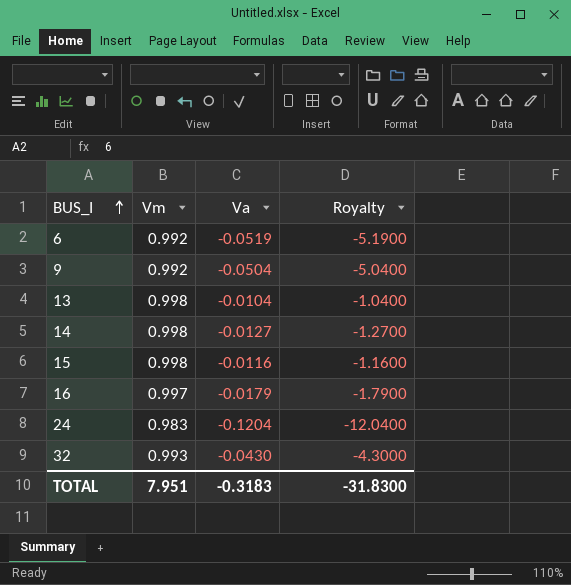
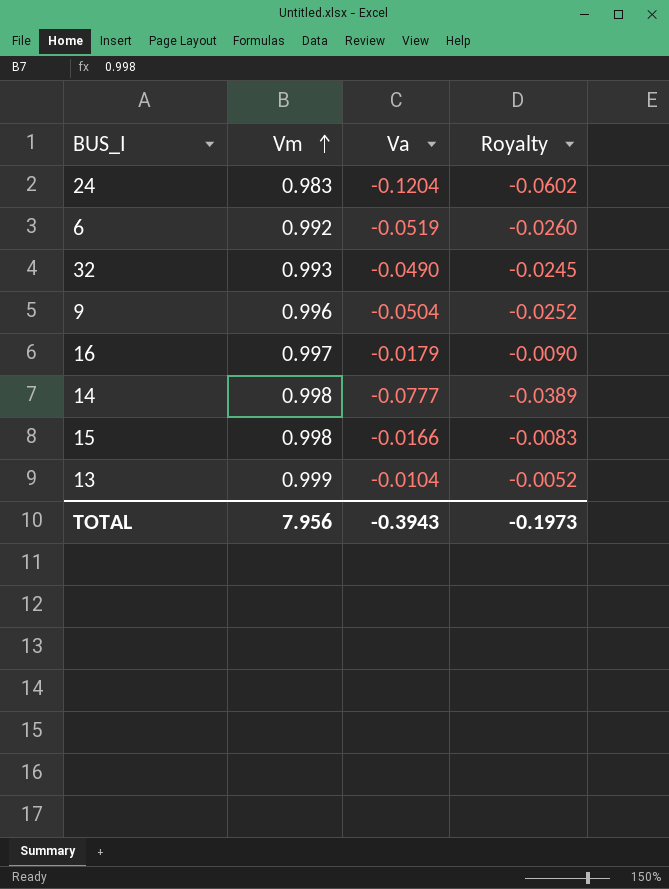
row order: BUS_I ascending -> Vm ascending
column Royalty | formula: [Va] * 100 -> [Va] * 0.5
32 | Va: -0.0430 -> -0.0490
9 | Vm: 0.992 -> 0.996
14 | Va: -0.0127 -> -0.0777
15 | Va: -0.0116 -> -0.0166
13 | Vm: 0.998 -> 0.999
TOTAL | Vm: 7.951 -> 7.956
TOTAL | Va: -0.3183 -> -0.3943
TOTAL | Royalty: -31.8300 -> -0.1973

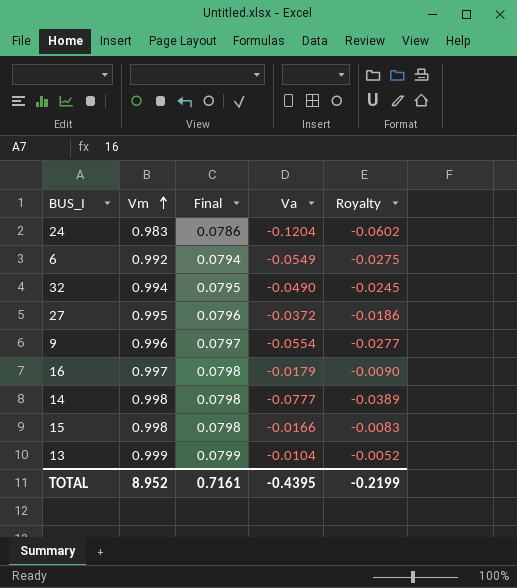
column Final | formula: none -> [Vm] * 0.08
6 | Va: -0.0519 -> -0.0549
6 | Royalty: -0.0260 -> -0.0275
32 | Vm: 0.993 -> 0.994
row 27: none -> 0.995 | 0.0796 | -0.0372 | -0.0186
9 | Va: -0.0504 -> -0.0554
9 | Royalty: -0.0252 -> -0.0277
TOTAL | Vm: 7.956 -> 8.952
TOTAL | Va: -0.3943 -> -0.4395
TOTAL | Royalty: -0.1973 -> -0.2199

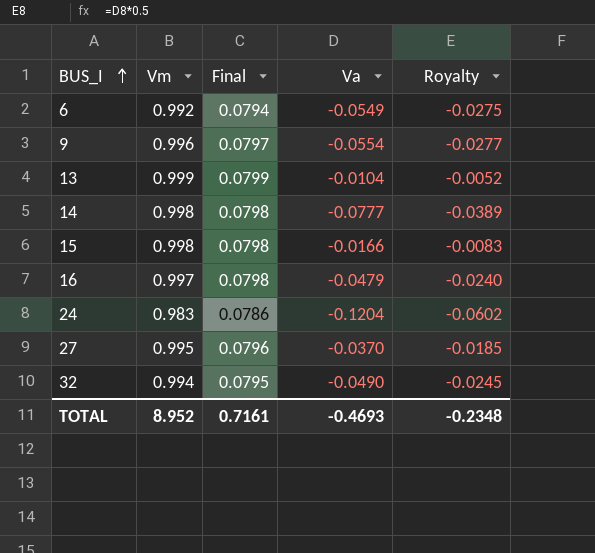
row order: Vm ascending -> BUS_I ascending
16 | Va: -0.0179 -> -0.0479
16 | Royalty: -0.0090 -> -0.0240
27 | Va: -0.0372 -> -0.0370
27 | Royalty: -0.0186 -> -0.0185
TOTAL | Va: -0.4395 -> -0.4693
TOTAL | Royalty: -0.2199 -> -0.2348

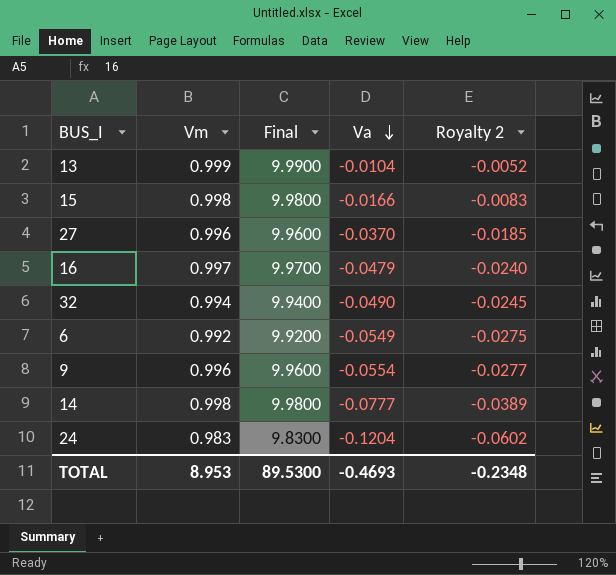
row order: BUS_I ascending -> Va descending
column Final | formula: [Vm] * 0.08 -> [Vm] * 10
column name: Royalty -> Royalty 2
27 | Vm: 0.995 -> 0.996
TOTAL | Vm: 8.952 -> 8.953
TOTAL | Final: 0.7161 -> 89.5300

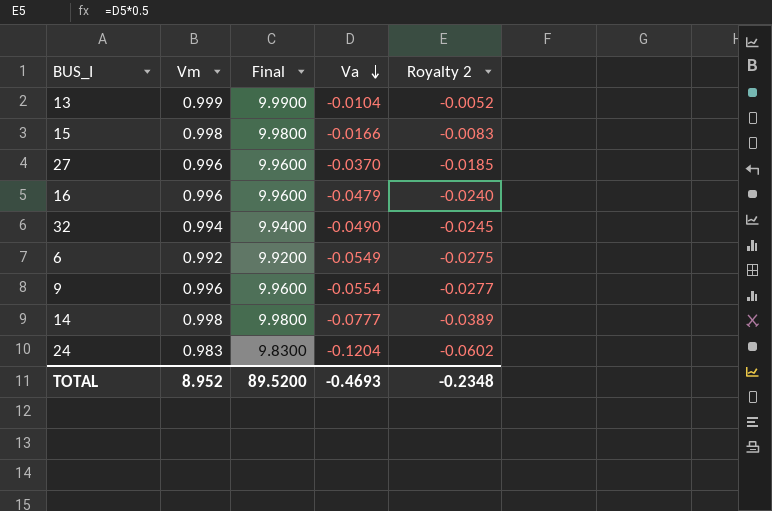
16 | Vm: 0.997 -> 0.996
16 | Final: 9.9700 -> 9.9600
TOTAL | Vm: 8.953 -> 8.952
TOTAL | Final: 89.5300 -> 89.5200

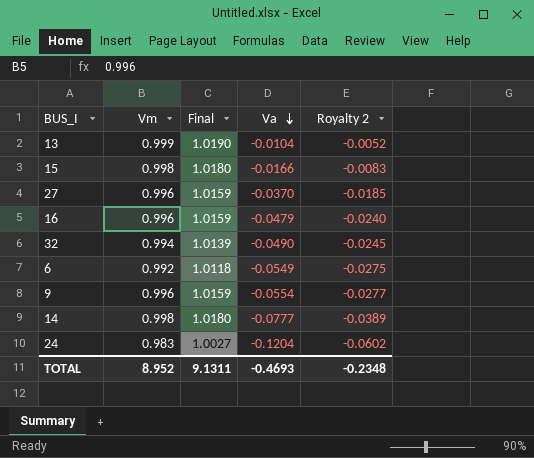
column Final | formula: [Vm] * 10 -> [Vm] * 1.02
TOTAL | Final: 89.5200 -> 9.1311

